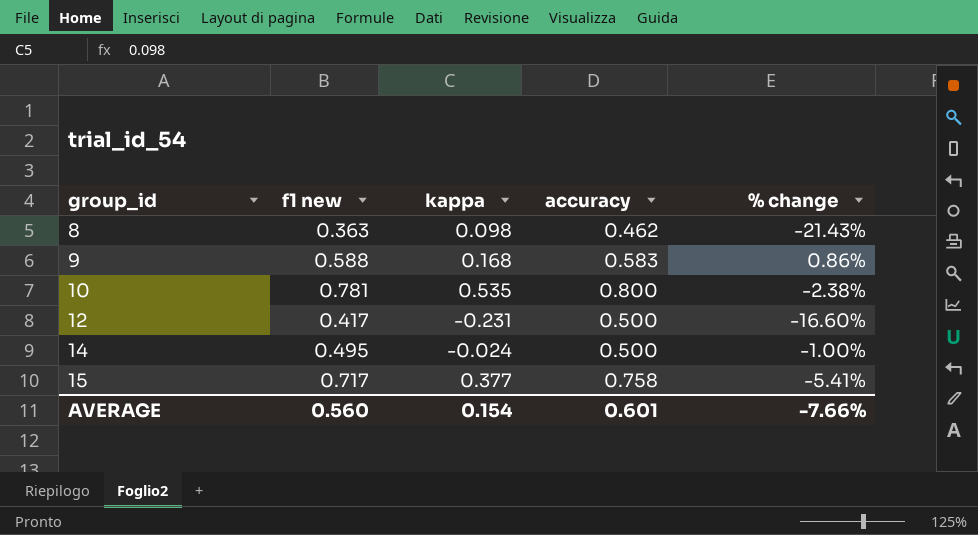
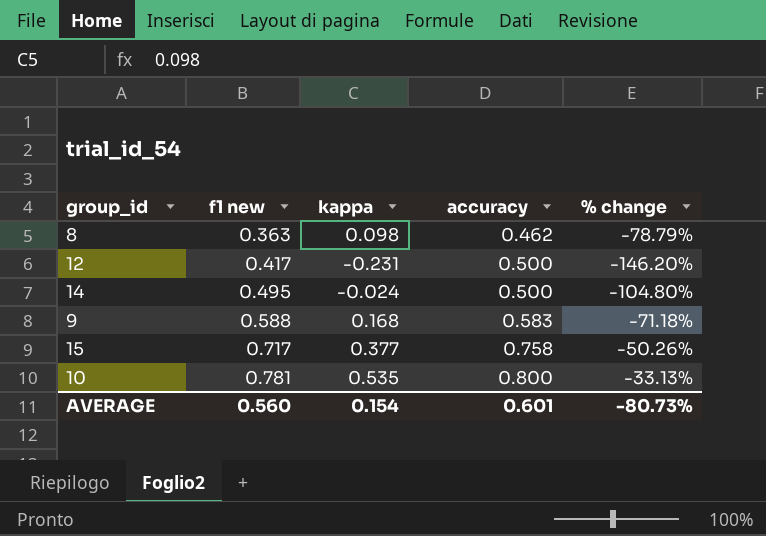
row order: group_id ascending -> f1 new ascending
column % change | formula: ([f1 new] - [accuracy]) / [accuracy] -> ([kappa] - [accuracy]) / [accuracy]
AVERAGE | % change: -7.66% -> -80.73%

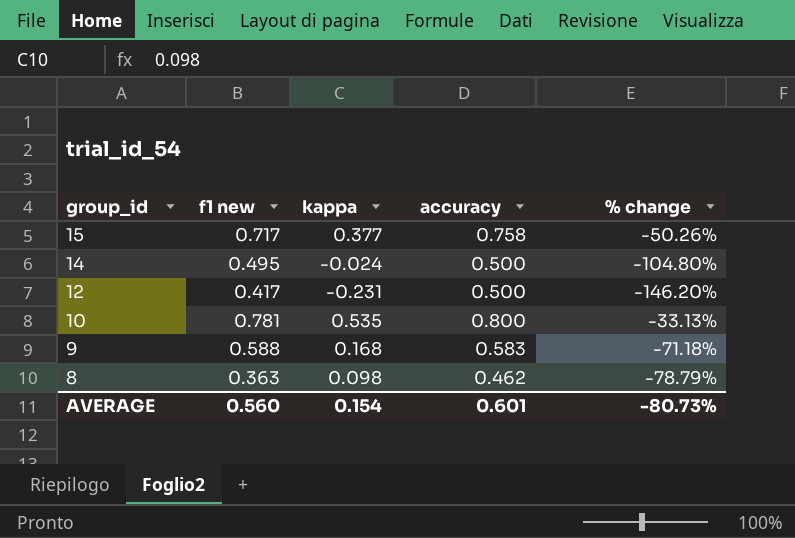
row order: f1 new ascending -> group_id descending

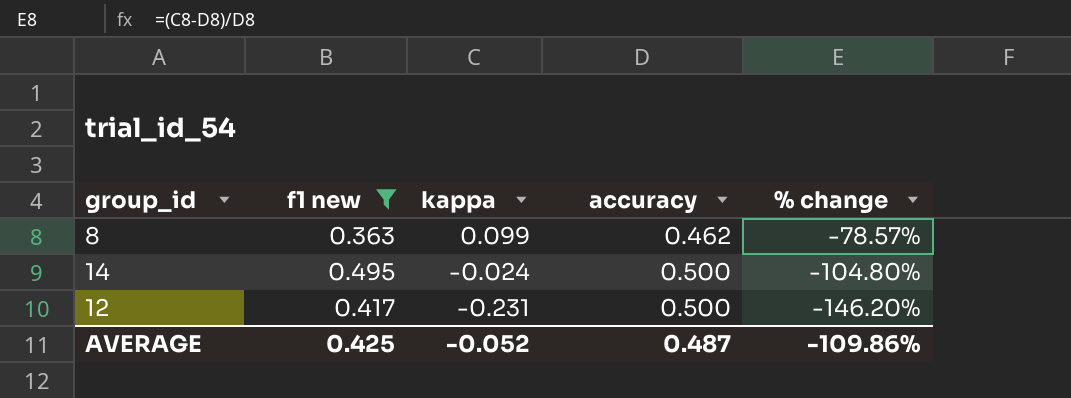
filter: none -> f1 new <= 0.495
row order: group_id descending -> kappa descending
8 | kappa: 0.098 -> 0.099
8 | % change: -78.79% -> -78.57%
AVERAGE | f1 new: 0.560 -> 0.425
AVERAGE | kappa: 0.154 -> -0.052
AVERAGE | accuracy: 0.601 -> 0.487
AVERAGE | % change: -80.73% -> -109.86%

